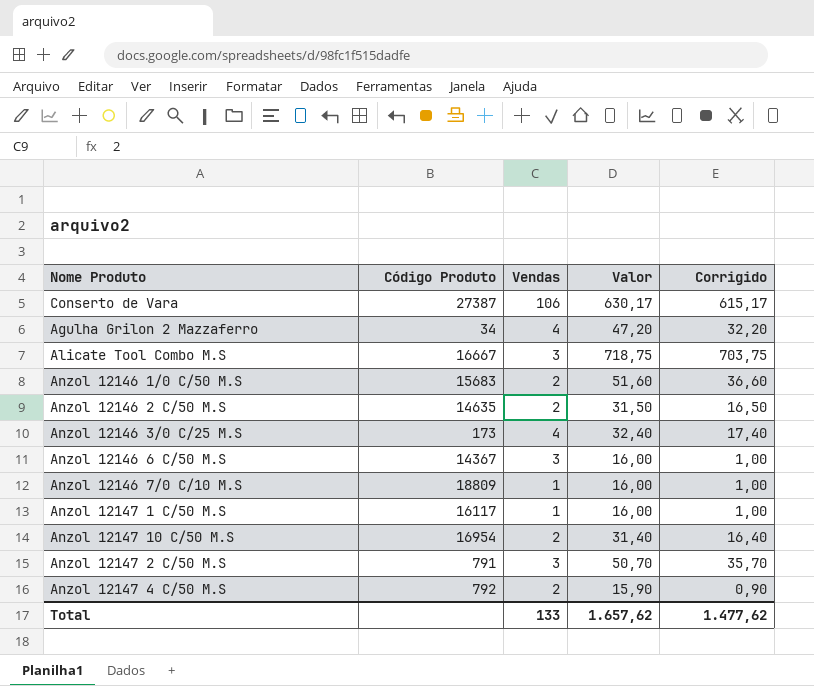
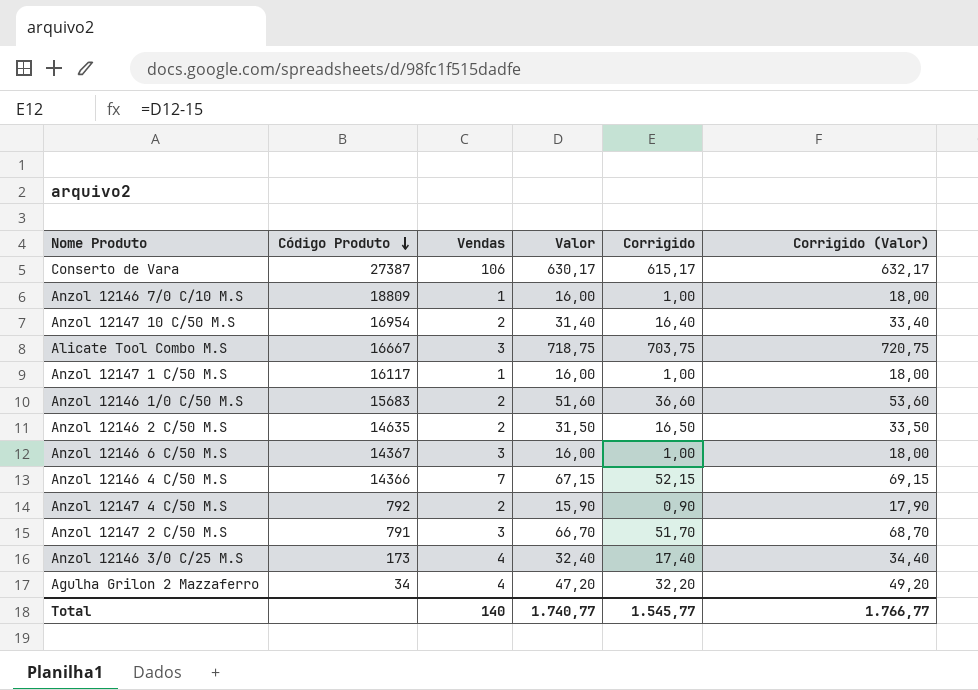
row order: none -> Código Produto descending
column Corrigido (Valor) | formula: none -> [Valor] + 2
row Anzol 12146 4 C/50 M.S: none -> 14366 | 7 | 67,15 | 52,15 | 69,15
Anzol 12147 2 C/50 M.S | Valor: 50,70 -> 66,70
Anzol 12147 2 C/50 M.S | Corrigido: 35,70 -> 51,70
Total | Vendas: 133 -> 140
Total | Valor: 1.657,62 -> 1.740,77
Total | Corrigido: 1.477,62 -> 1.545,77

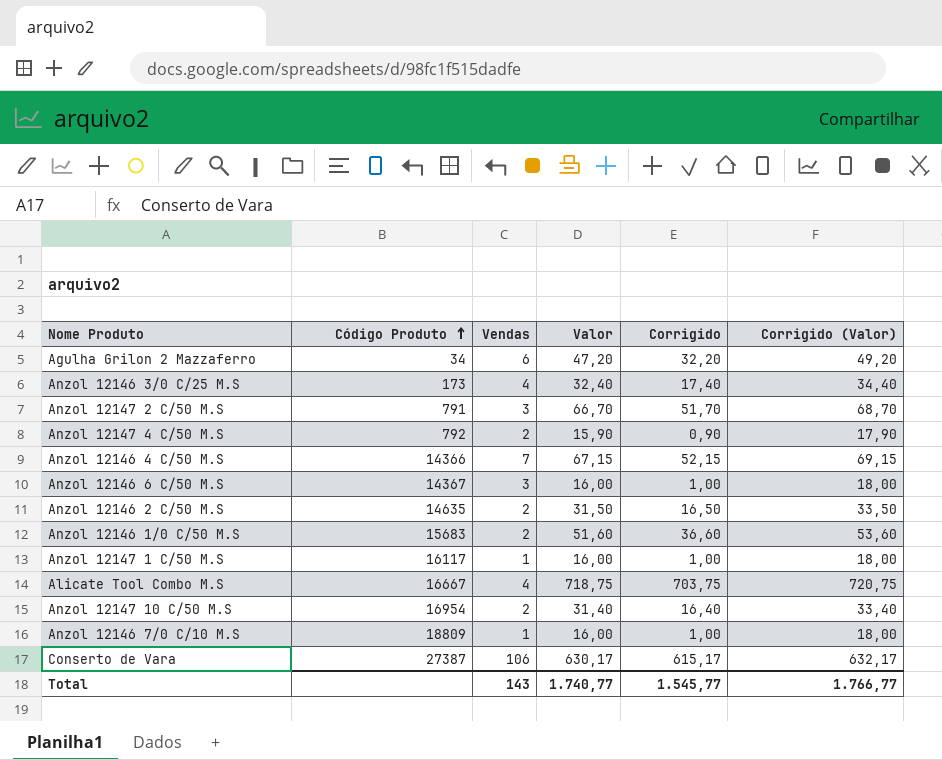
row order: Código Produto descending -> Código Produto ascending
Agulha Grilon 2 Mazzaferro | Vendas: 4 -> 6
Alicate Tool Combo M.S | Vendas: 3 -> 4
Total | Vendas: 140 -> 143

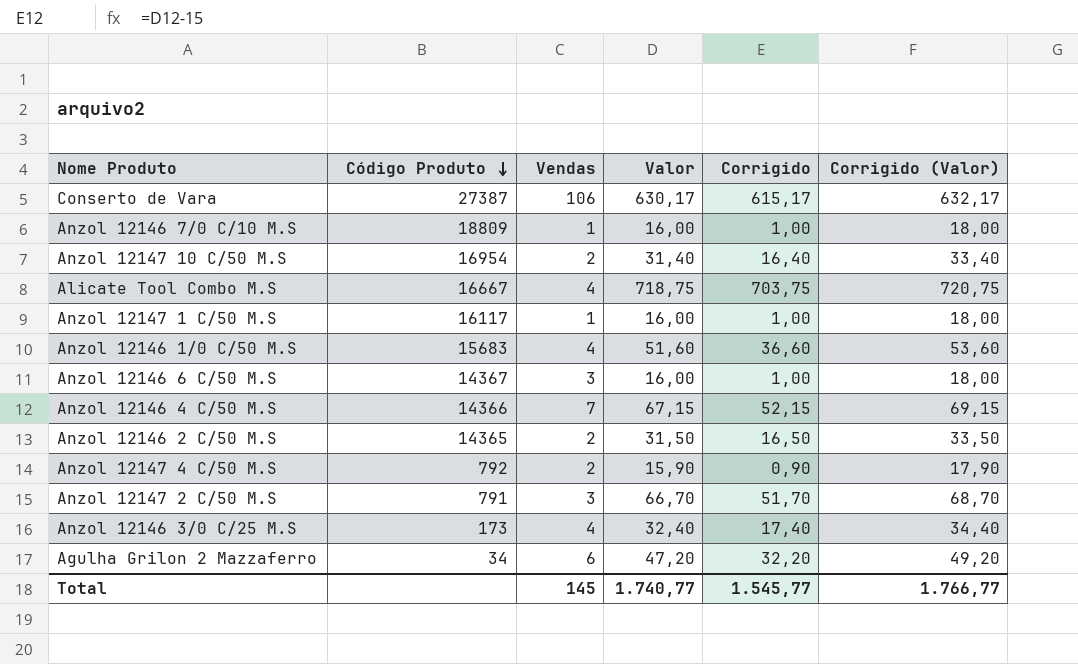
row order: Código Produto ascending -> Código Produto descending
Anzol 12146 1/0 C/50 M.S | Vendas: 2 -> 4
Anzol 12146 2 C/50 M.S | Código Produto: 14635 -> 14365
Total | Vendas: 143 -> 145

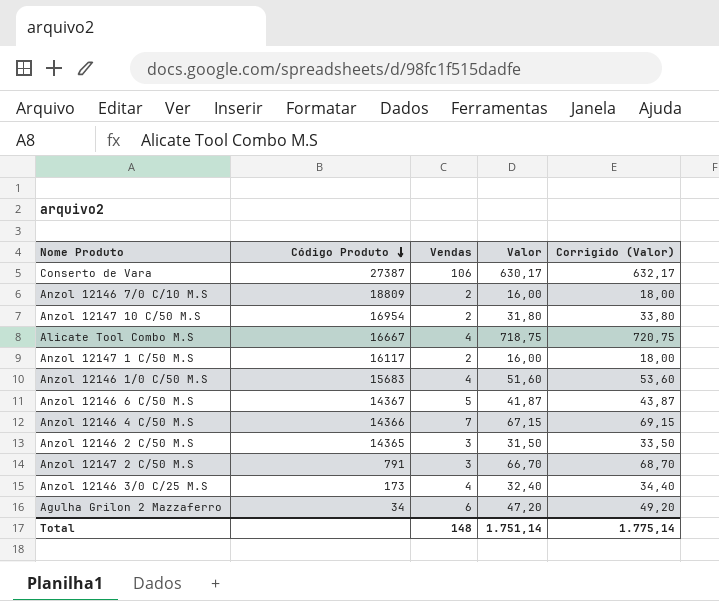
column Corrigido | formula: [Valor] - 15 -> none
row Anzol 12147 4 C/50 M.S: 792 | 2 | 15,90 | 0,90 | 17,90 -> none
Anzol 12146 7/0 C/10 M.S | Vendas: 1 -> 2
Anzol 12147 10 C/50 M.S | Valor: 31,40 -> 31,80
Anzol 12147 10 C/50 M.S | Corrigido (Valor): 33,40 -> 33,80
Anzol 12147 1 C/50 M.S | Vendas: 1 -> 2
Anzol 12146 6 C/50 M.S | Vendas: 3 -> 5
Anzol 12146 6 C/50 M.S | Valor: 16,00 -> 41,87
Anzol 12146 6 C/50 M.S | Corrigido (Valor): 18,00 -> 43,87
Anzol 12146 2 C/50 M.S | Vendas: 2 -> 3
Total | Vendas: 145 -> 148
Total | Valor: 1.740,77 -> 1.751,14
Total | Corrigido (Valor): 1.766,77 -> 1.775,14

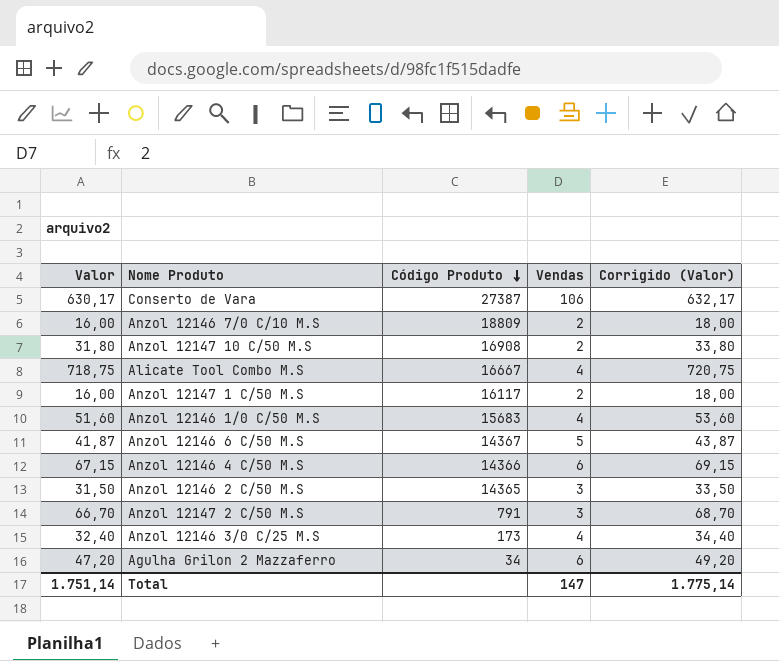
column Valor | position: 4 -> 1
Anzol 12147 10 C/50 M.S | Código Produto: 16954 -> 16908
Anzol 12146 4 C/50 M.S | Vendas: 7 -> 6
Total | Vendas: 148 -> 147

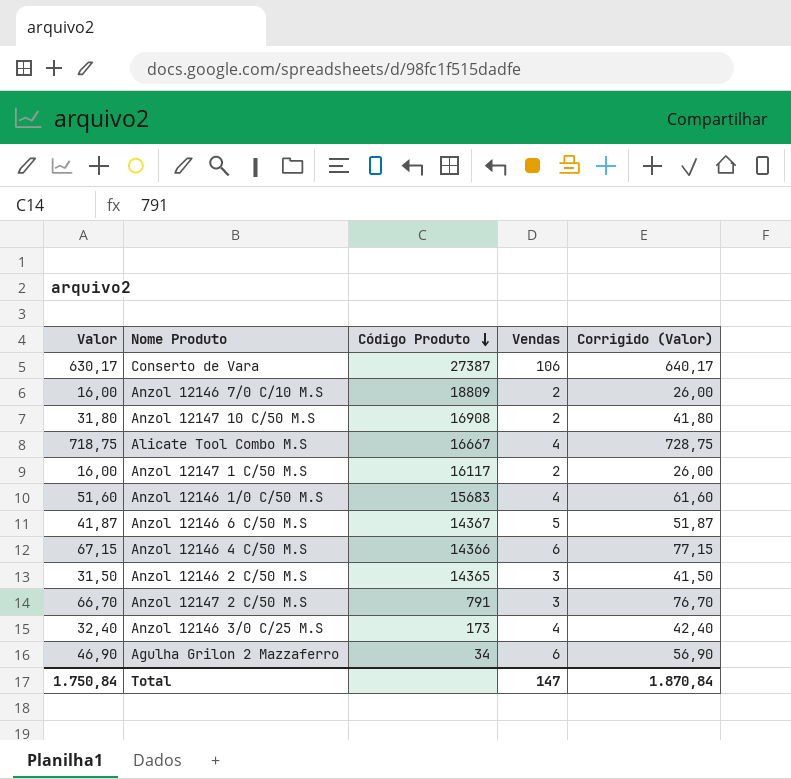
column Corrigido (Valor) | formula: [Valor] + 2 -> [Valor] + 10
Agulha Grilon 2 Mazzaferro | Valor: 47,20 -> 46,90
Total | Valor: 1.751,14 -> 1.750,84
Total | Corrigido (Valor): 1.775,14 -> 1.870,84

